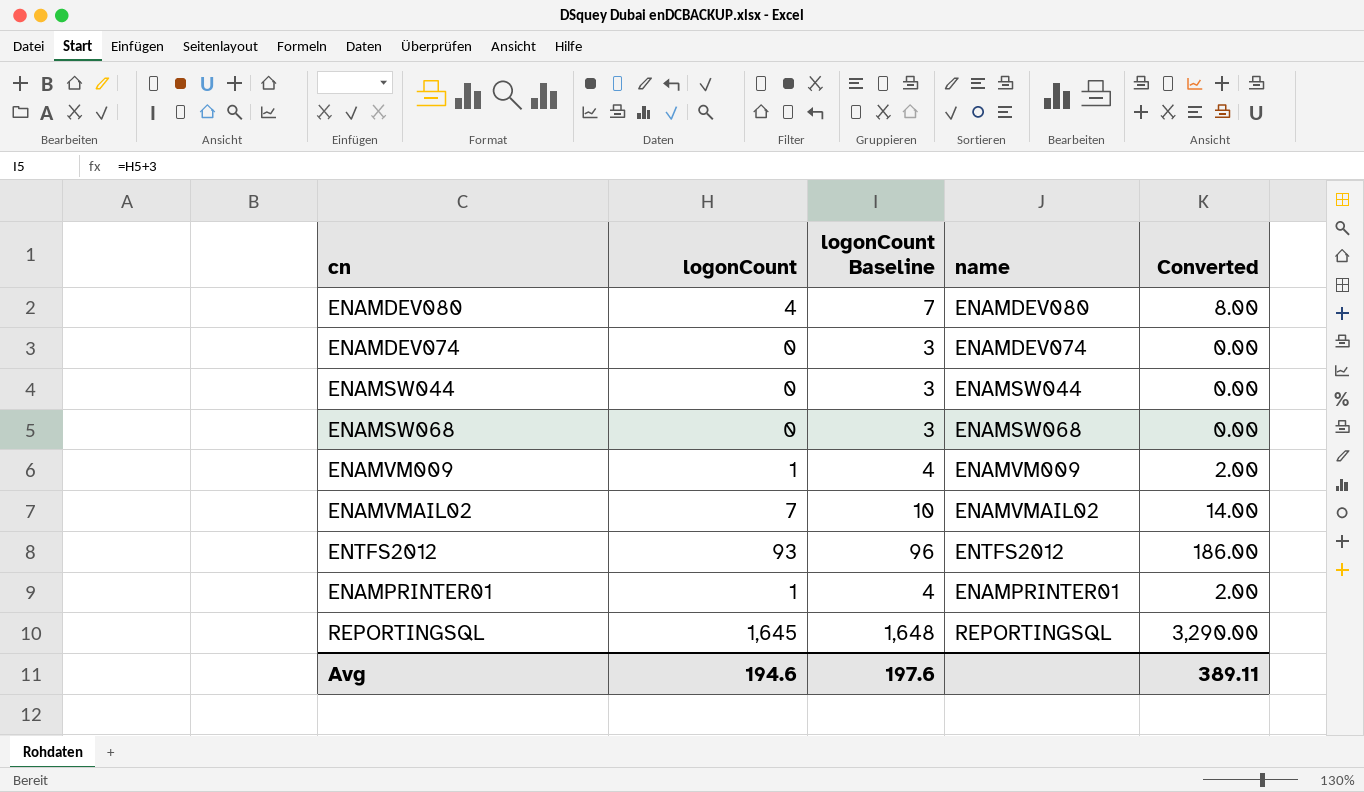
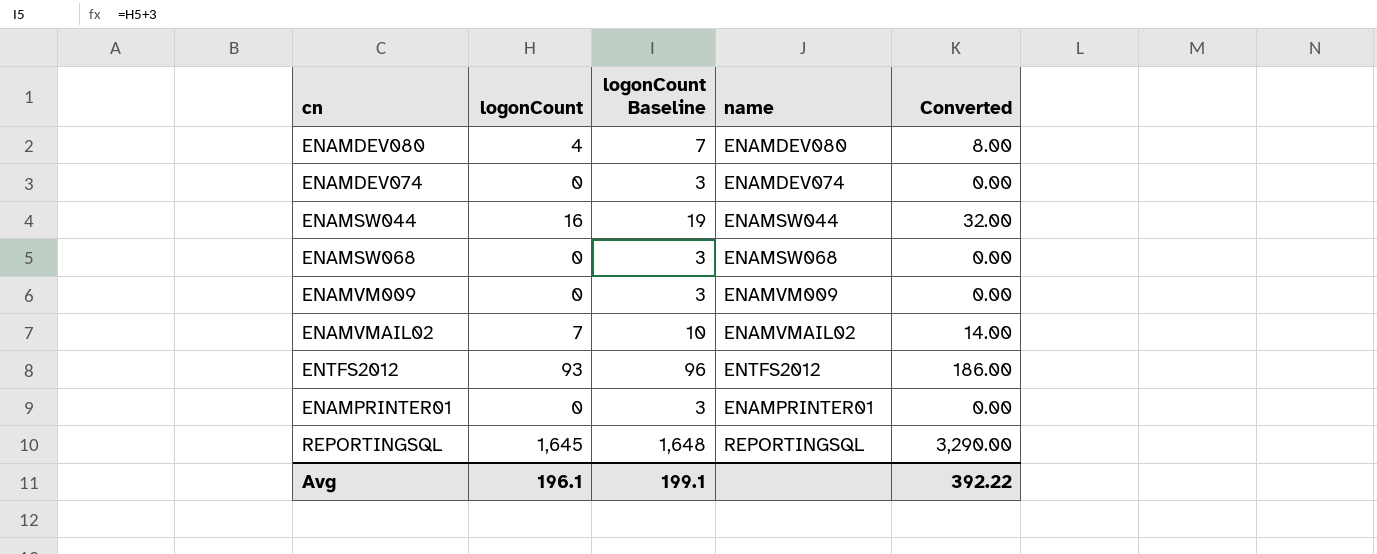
ENAMSW044 | logonCount: 0 -> 16
ENAMSW044 | logonCount Baseline: 3 -> 19
ENAMSW044 | Converted: 0.00 -> 32.00
ENAMVM009 | logonCount: 1 -> 0
ENAMVM009 | logonCount Baseline: 4 -> 3
ENAMVM009 | Converted: 2.00 -> 0.00
ENAMPRINTER01 | logonCount: 1 -> 0
ENAMPRINTER01 | logonCount Baseline: 4 -> 3
ENAMPRINTER01 | Converted: 2.00 -> 0.00
Avg | logonCount: 194.6 -> 196.1
Avg | logonCount Baseline: 197.6 -> 199.1
Avg | Converted: 389.11 -> 392.22

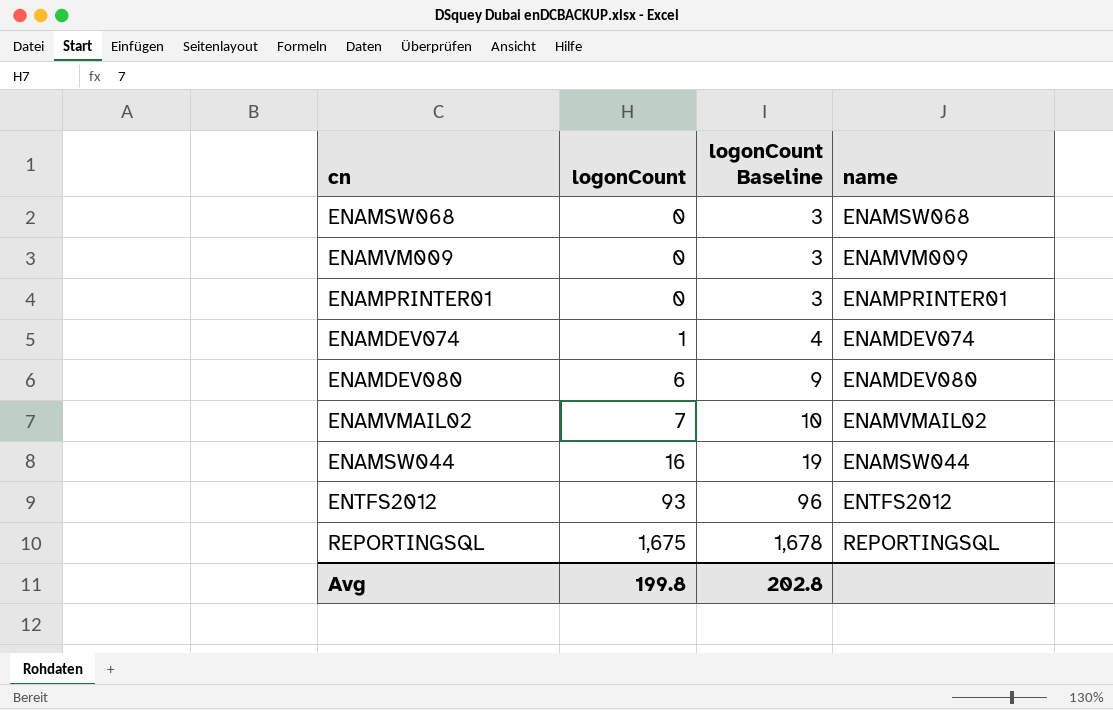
row order: none -> logonCount ascending
column Converted | formula: [logonCount] * 2 -> none
ENAMDEV074 | logonCount: 0 -> 1
ENAMDEV074 | logonCount Baseline: 3 -> 4
ENAMDEV080 | logonCount: 4 -> 6
ENAMDEV080 | logonCount Baseline: 7 -> 9
REPORTINGSQL | logonCount: 1,645 -> 1,675
REPORTINGSQL | logonCount Baseline: 1,648 -> 1,678
Avg | logonCount: 196.1 -> 199.8
Avg | logonCount Baseline: 199.1 -> 202.8

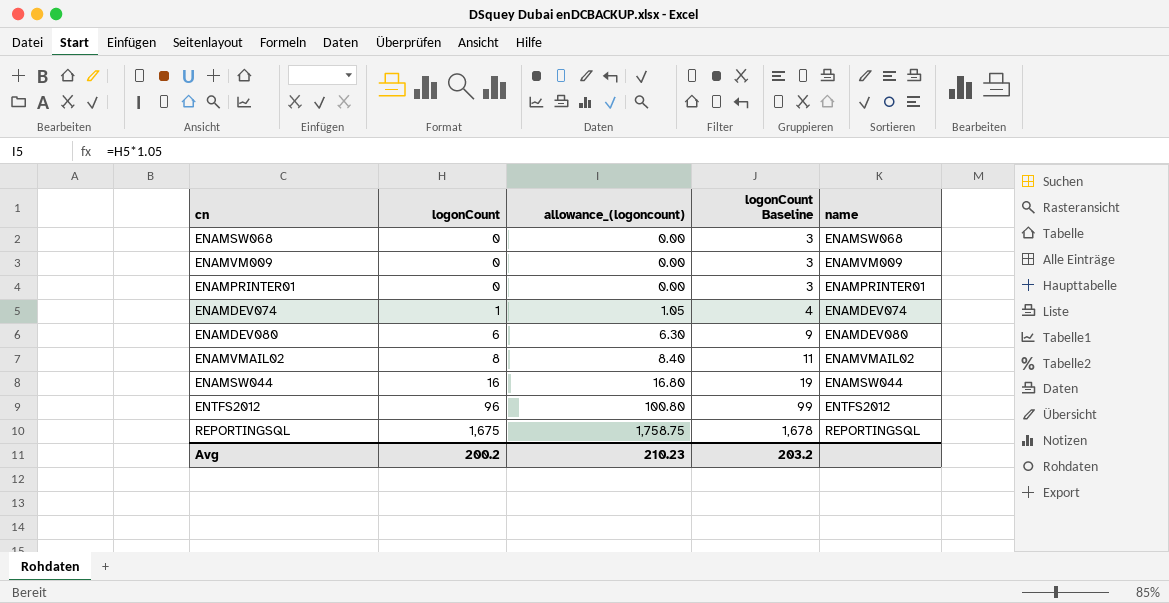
column allowance_(logoncount) | formula: none -> [logonCount] * 1.05
ENAMVMAIL02 | logonCount: 7 -> 8
ENAMVMAIL02 | logonCount Baseline: 10 -> 11
ENTFS2012 | logonCount: 93 -> 96
ENTFS2012 | logonCount Baseline: 96 -> 99
Avg | logonCount: 199.8 -> 200.2
Avg | logonCount Baseline: 202.8 -> 203.2

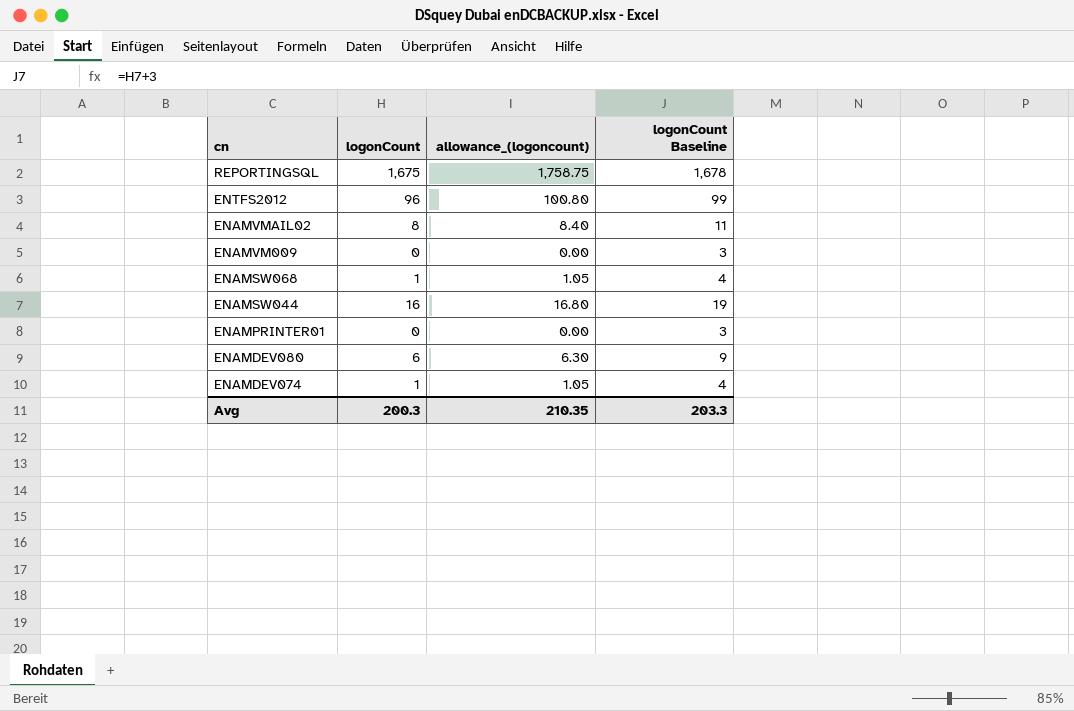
row order: logonCount ascending -> cn descending
column name | position: 5 -> none
ENAMSW068 | logonCount: 0 -> 1
ENAMSW068 | allowance_(logoncount): 0.00 -> 1.05
ENAMSW068 | logonCount Baseline: 3 -> 4
Avg | logonCount: 200.2 -> 200.3
Avg | allowance_(logoncount): 210.23 -> 210.35
Avg | logonCount Baseline: 203.2 -> 203.3

